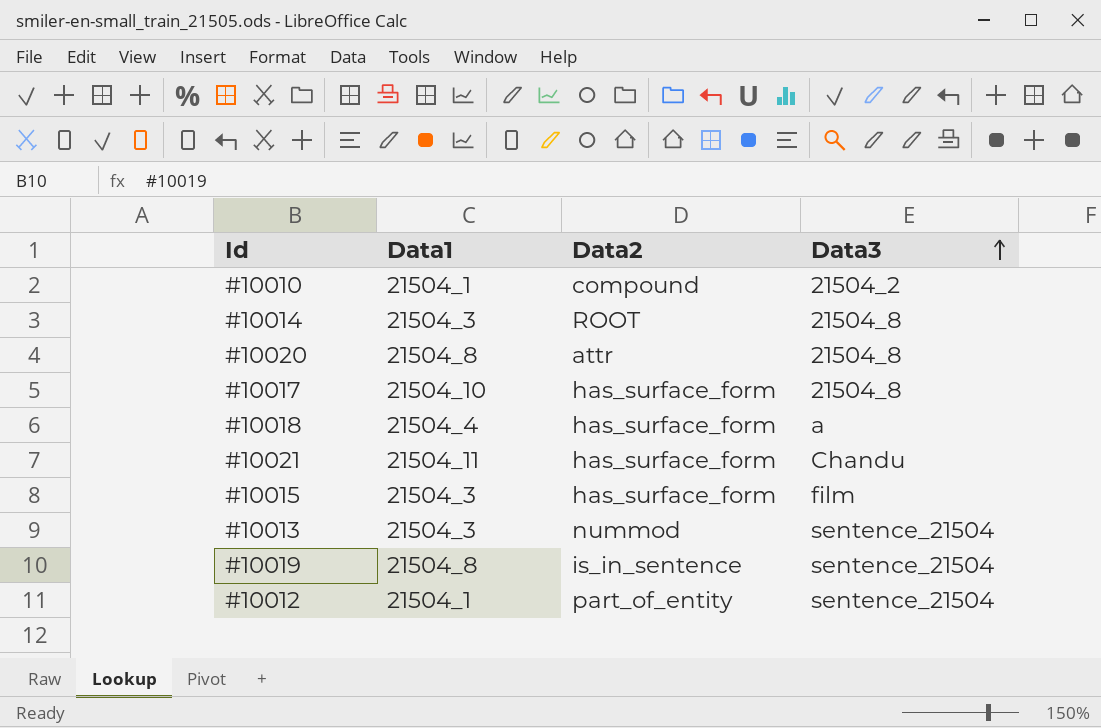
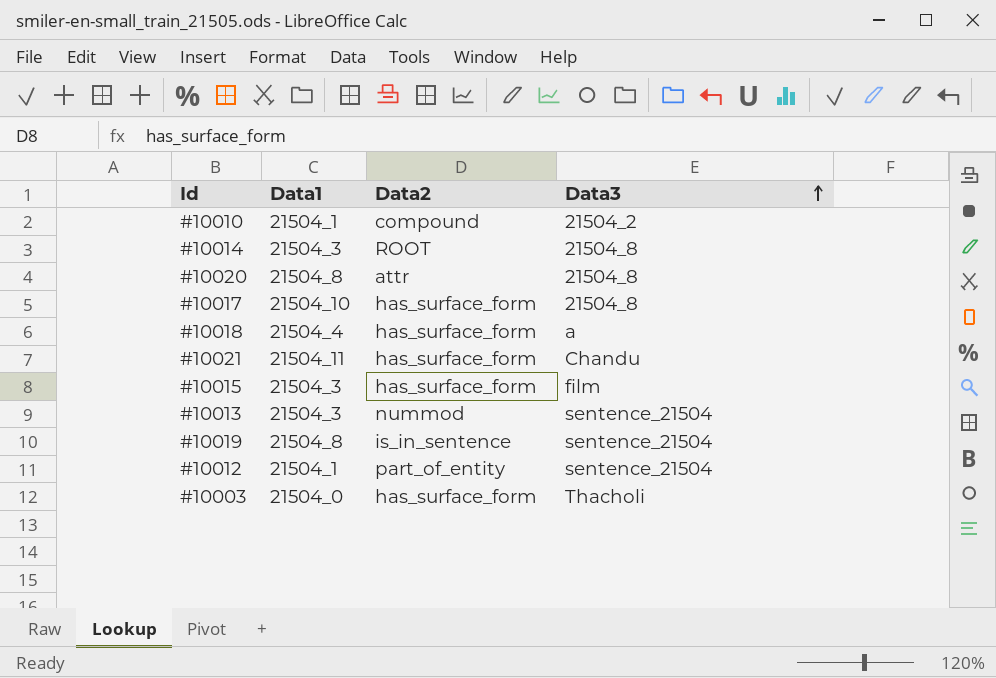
row #10003: none -> 21504_0 | has_surface_form | Thacholi

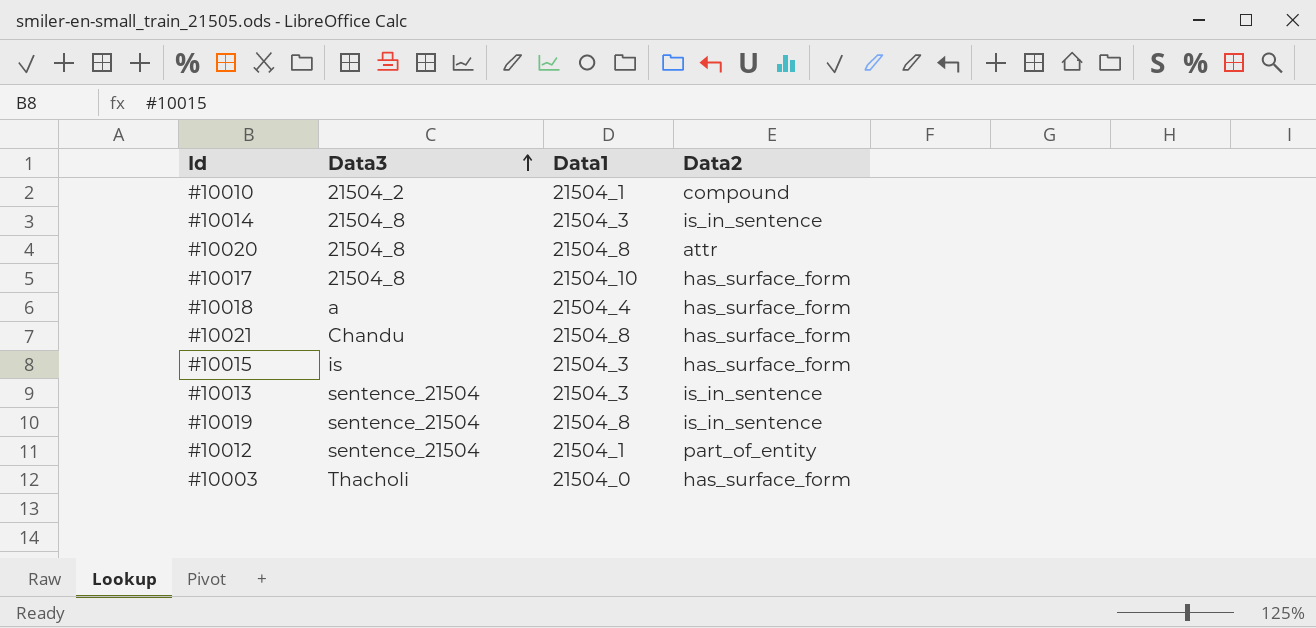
column Data3 | position: 4 -> 2
#10014 | Data2: ROOT -> is_in_sentence
#10021 | Data1: 21504_11 -> 21504_8
#10015 | Data3: film -> is
#10013 | Data2: nummod -> is_in_sentence

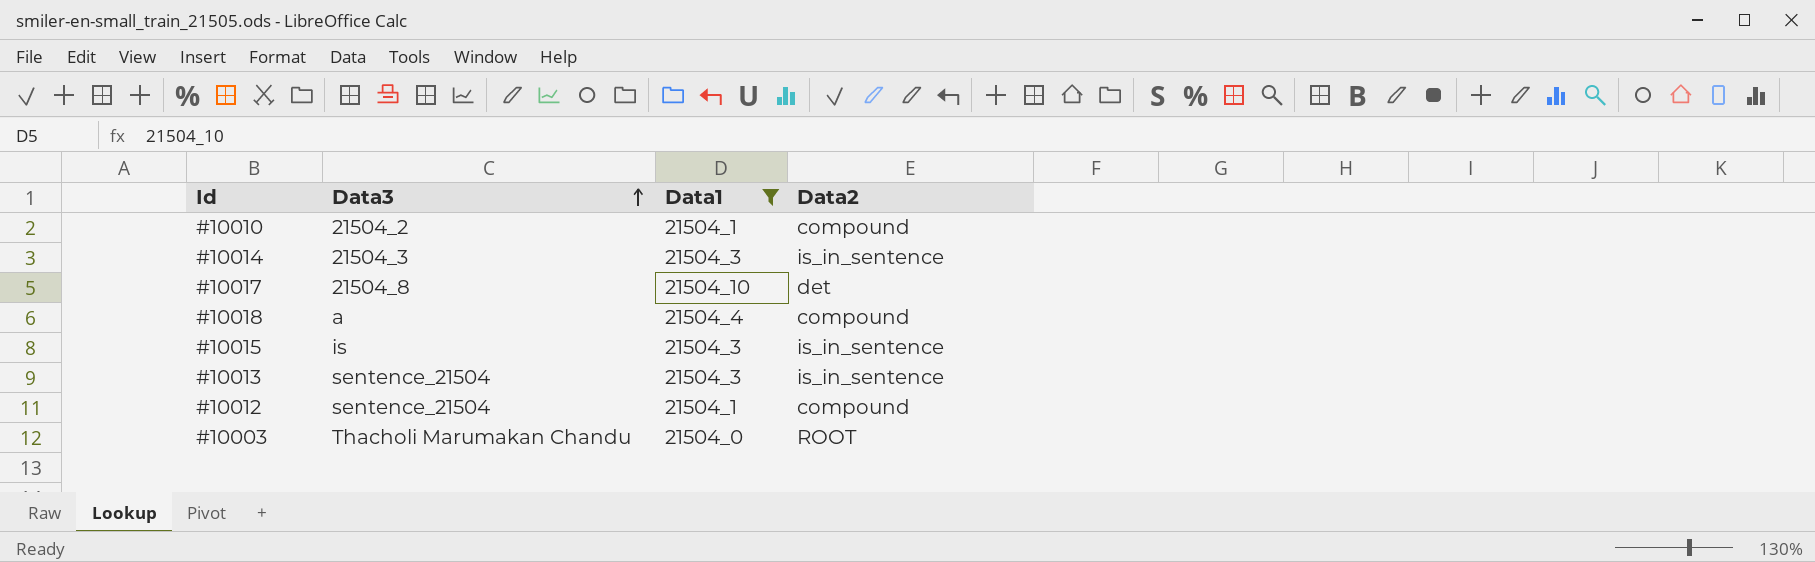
filter: none -> Data1 != 21504_8
#10014 | Data3: 21504_8 -> 21504_3
#10017 | Data2: has_surface_form -> det
#10018 | Data2: has_surface_form -> compound
#10015 | Data2: has_surface_form -> is_in_sentence
#10012 | Data2: part_of_entity -> compound
#10003 | Data3: Thacholi -> Thacholi Marumakan Chandu
#10003 | Data2: has_surface_form -> ROOT

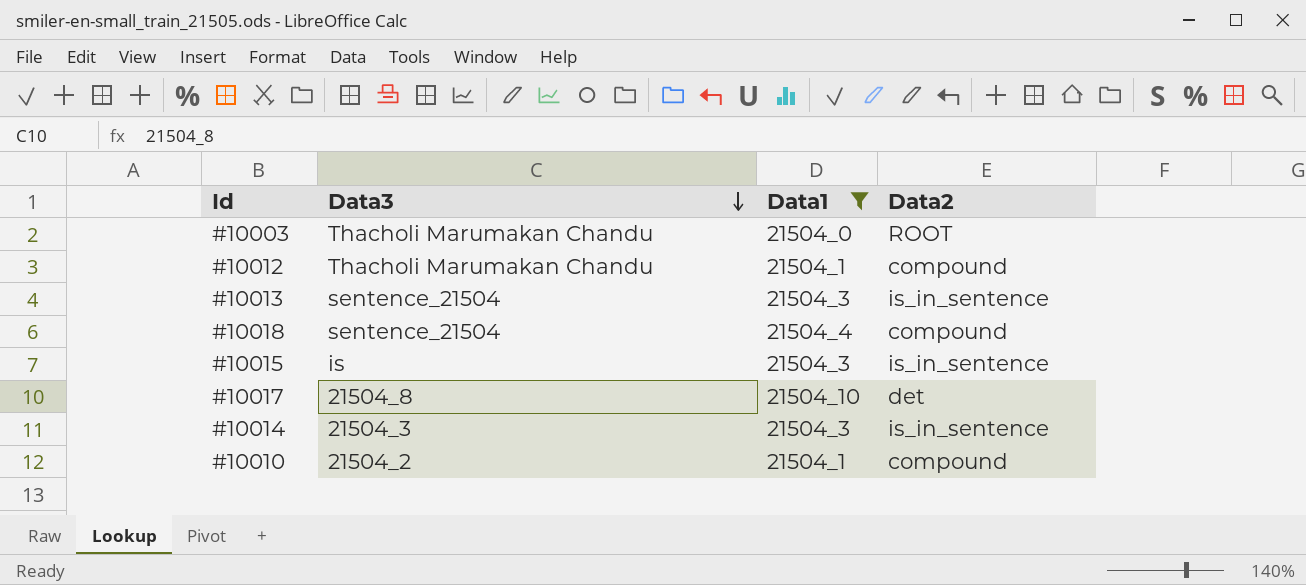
row order: Data3 ascending -> Data3 descending
#10012 | Data3: sentence_21504 -> Thacholi Marumakan Chandu
#10018 | Data3: a -> sentence_21504

